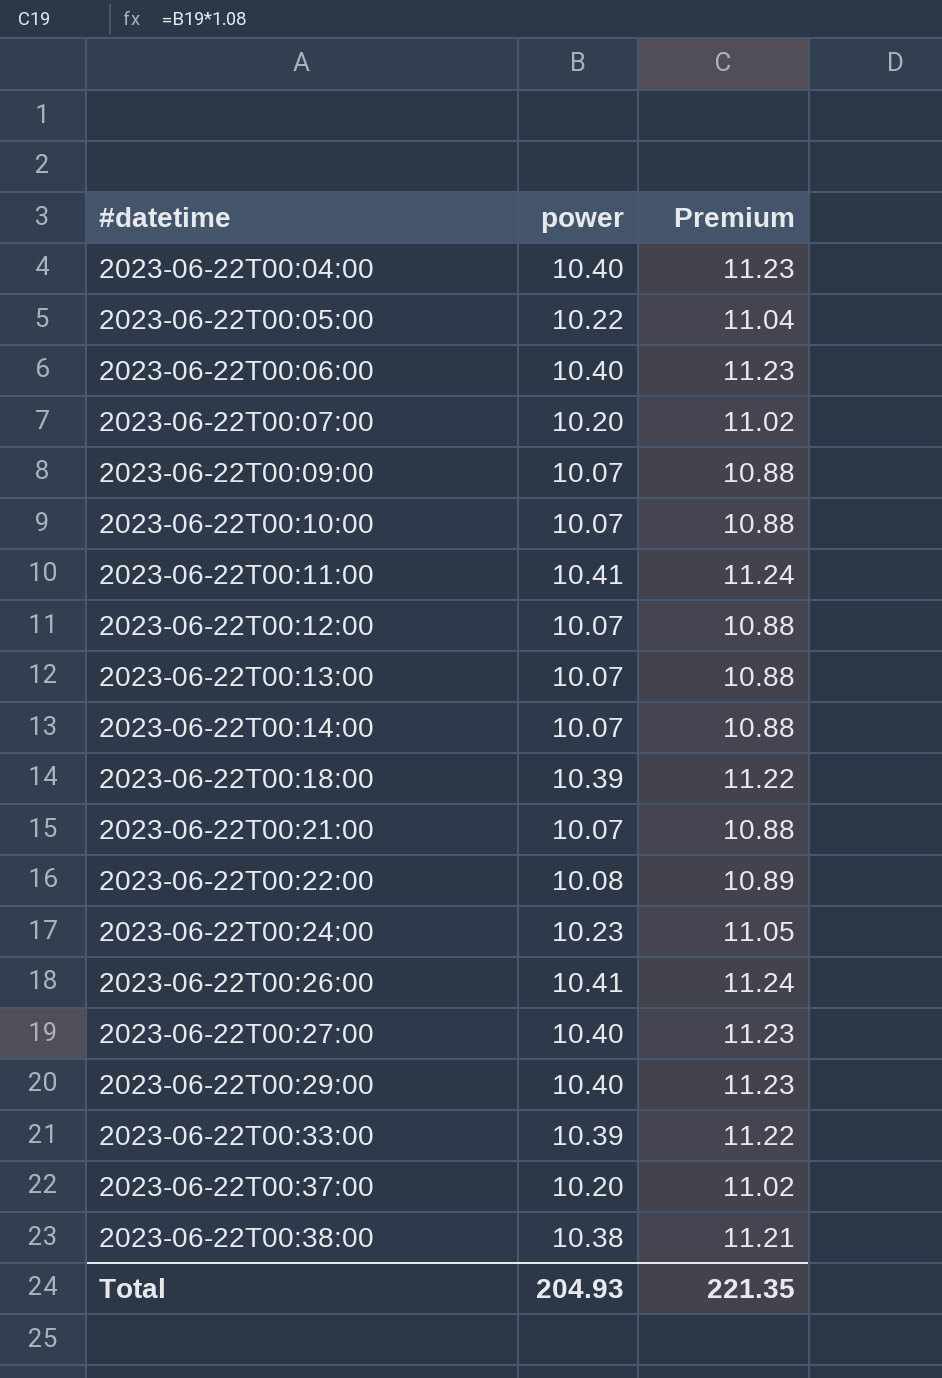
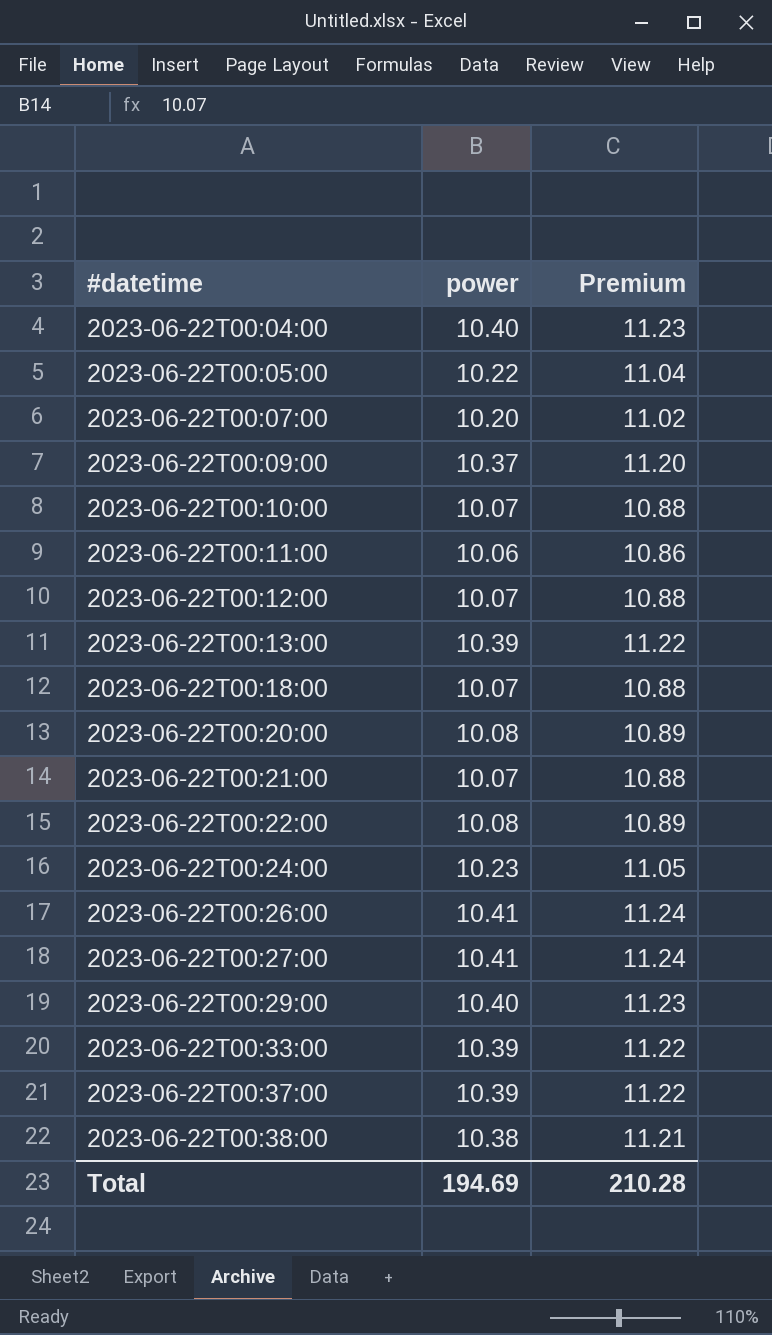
row 2023-06-22T00:06:00: 10.40 | 11.23 -> none
row 2023-06-22T00:14:00: 10.07 | 10.88 -> none
2023-06-22T00:09:00 | power: 10.07 -> 10.37
2023-06-22T00:09:00 | Premium: 10.88 -> 11.20
2023-06-22T00:11:00 | power: 10.41 -> 10.06
2023-06-22T00:11:00 | Premium: 11.24 -> 10.86
2023-06-22T00:13:00 | power: 10.07 -> 10.39
2023-06-22T00:13:00 | Premium: 10.88 -> 11.22
2023-06-22T00:18:00 | power: 10.39 -> 10.07
2023-06-22T00:18:00 | Premium: 11.22 -> 10.88
row 2023-06-22T00:20:00: none -> 10.08 | 10.89
2023-06-22T00:27:00 | power: 10.40 -> 10.41
2023-06-22T00:27:00 | Premium: 11.23 -> 11.24
2023-06-22T00:37:00 | power: 10.20 -> 10.39
2023-06-22T00:37:00 | Premium: 11.02 -> 11.22
Total | power: 204.93 -> 194.69
Total | Premium: 221.35 -> 210.28

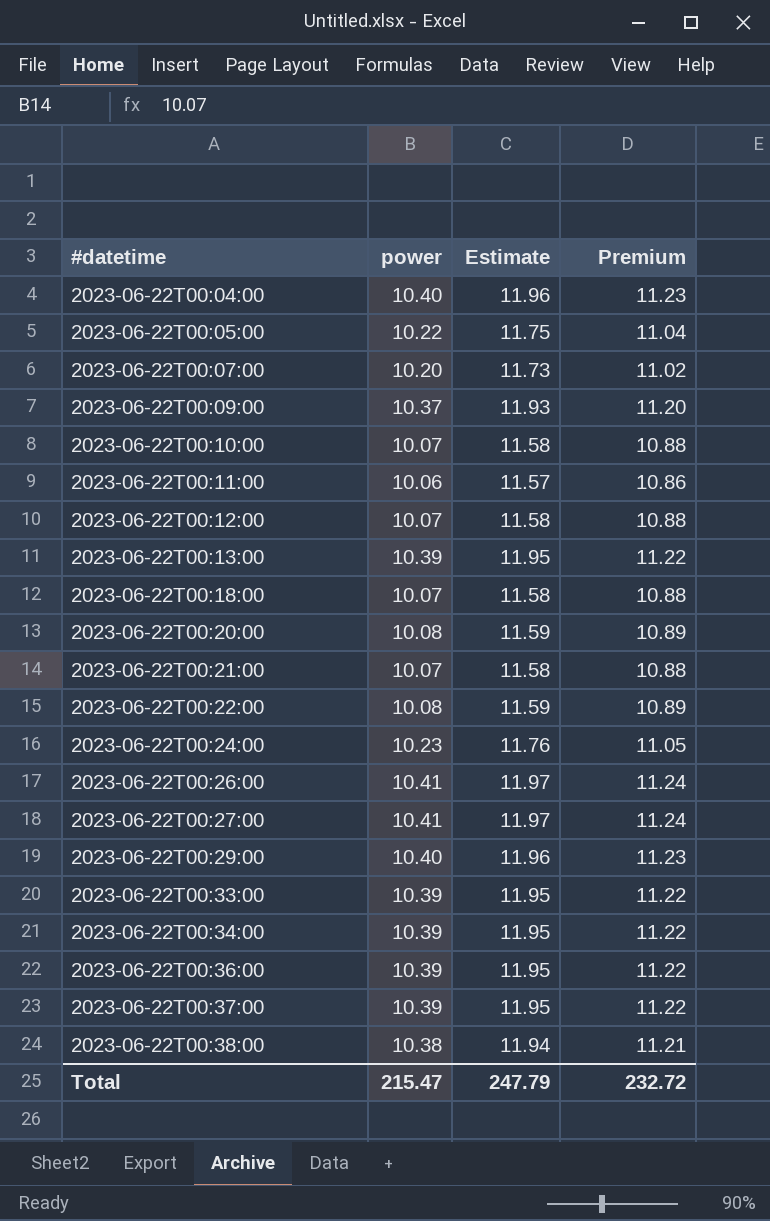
column Estimate | formula: none -> [power] * 1.15
row 2023-06-22T00:34:00: none -> 10.39 | 11.95 | 11.22
row 2023-06-22T00:36:00: none -> 10.39 | 11.95 | 11.22
Total | power: 194.69 -> 215.47
Total | Premium: 210.28 -> 232.72

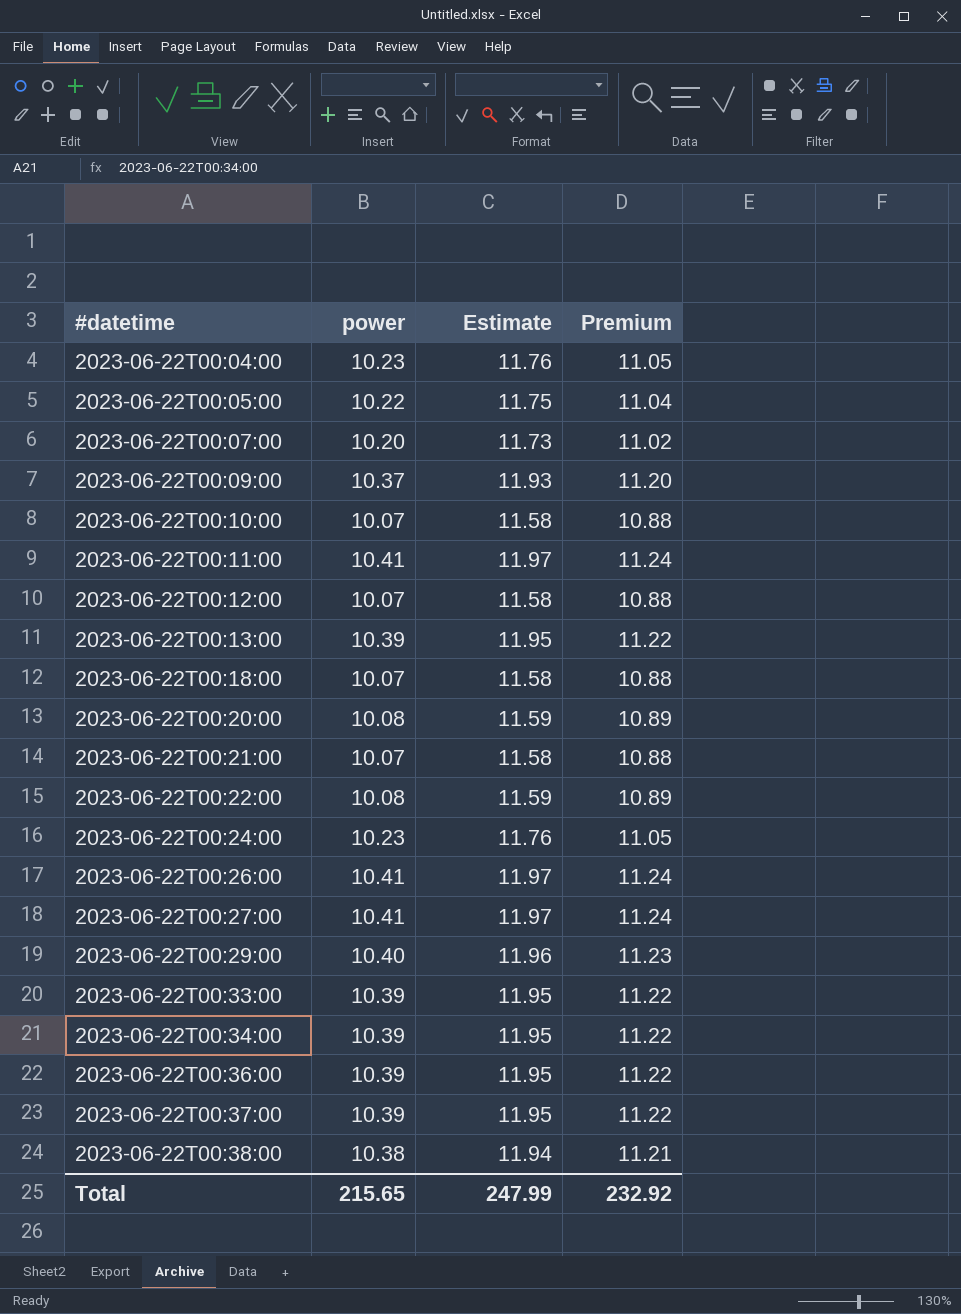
2023-06-22T00:04:00 | power: 10.40 -> 10.23
2023-06-22T00:04:00 | Estimate: 11.96 -> 11.76
2023-06-22T00:04:00 | Premium: 11.23 -> 11.05
2023-06-22T00:11:00 | power: 10.06 -> 10.41
2023-06-22T00:11:00 | Estimate: 11.57 -> 11.97
2023-06-22T00:11:00 | Premium: 10.86 -> 11.24
Total | power: 215.47 -> 215.65
Total | Estimate: 247.79 -> 247.99
Total | Premium: 232.72 -> 232.92

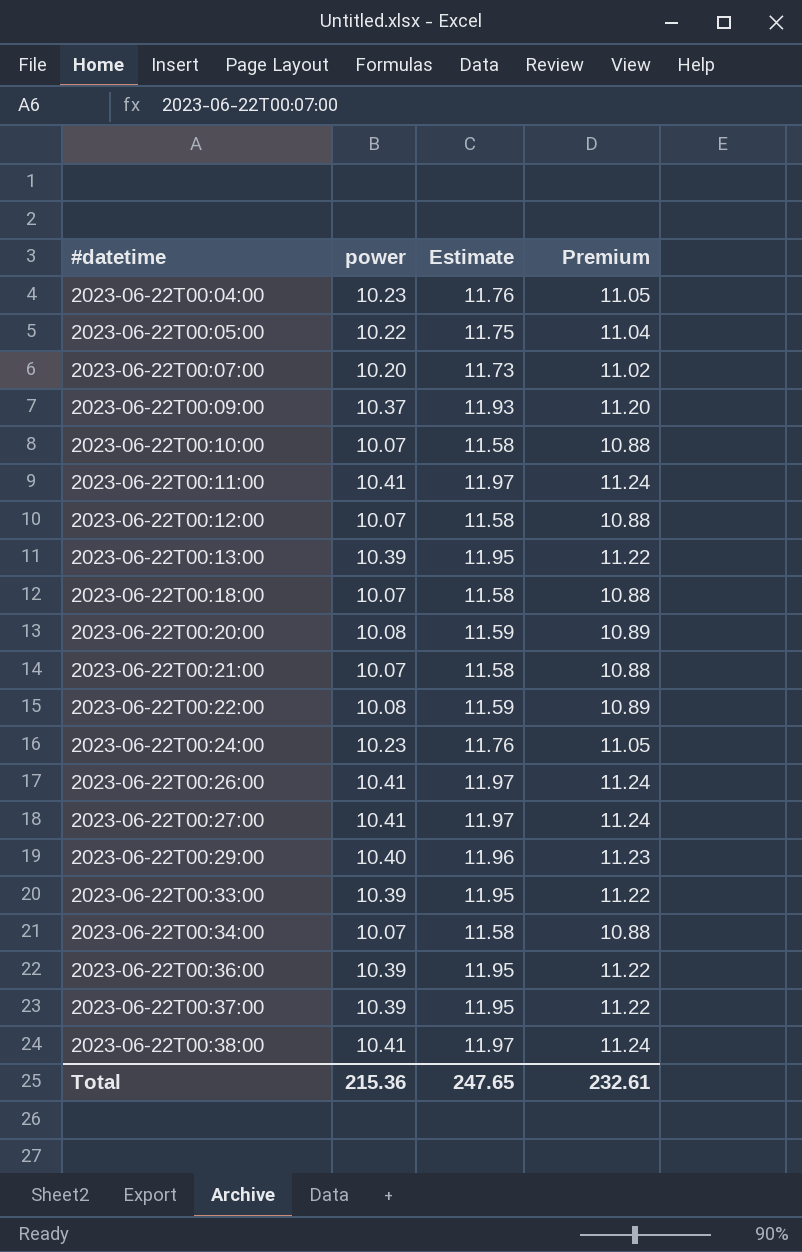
2023-06-22T00:34:00 | power: 10.39 -> 10.07
2023-06-22T00:34:00 | Estimate: 11.95 -> 11.58
2023-06-22T00:34:00 | Premium: 11.22 -> 10.88
2023-06-22T00:38:00 | power: 10.38 -> 10.41
2023-06-22T00:38:00 | Estimate: 11.94 -> 11.97
2023-06-22T00:38:00 | Premium: 11.21 -> 11.24
Total | power: 215.65 -> 215.36
Total | Estimate: 247.99 -> 247.65
Total | Premium: 232.92 -> 232.61

